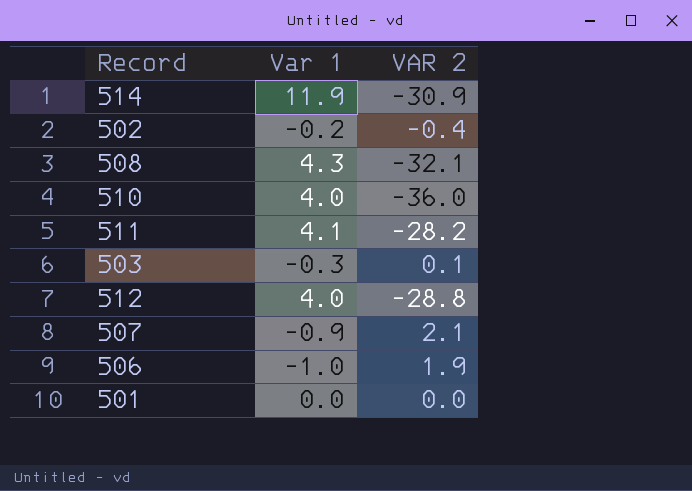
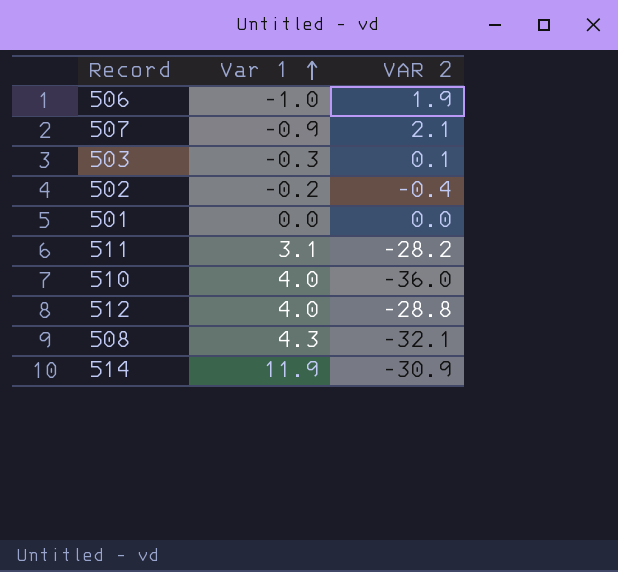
row order: none -> Var 1 ascending
511 | Var 1: 4.1 -> 3.1

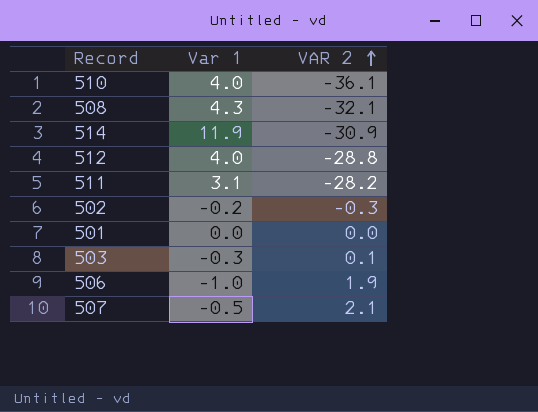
row order: Var 1 ascending -> VAR 2 ascending
510 | VAR 2: -36.0 -> -36.1
502 | VAR 2: -0.4 -> -0.3
507 | Var 1: -0.9 -> -0.5

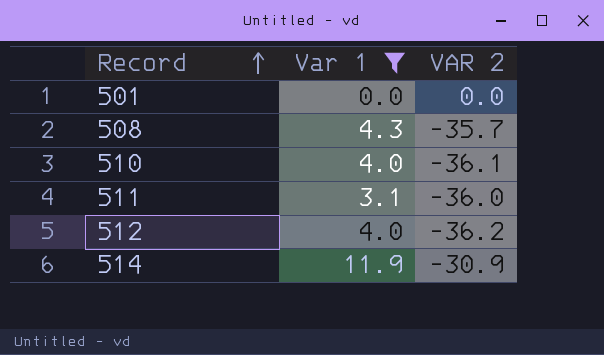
filter: none -> Var 1 >= 0.0
row order: VAR 2 ascending -> Record ascending
508 | VAR 2: -32.1 -> -35.7
511 | VAR 2: -28.2 -> -36.0
512 | VAR 2: -28.8 -> -36.2

